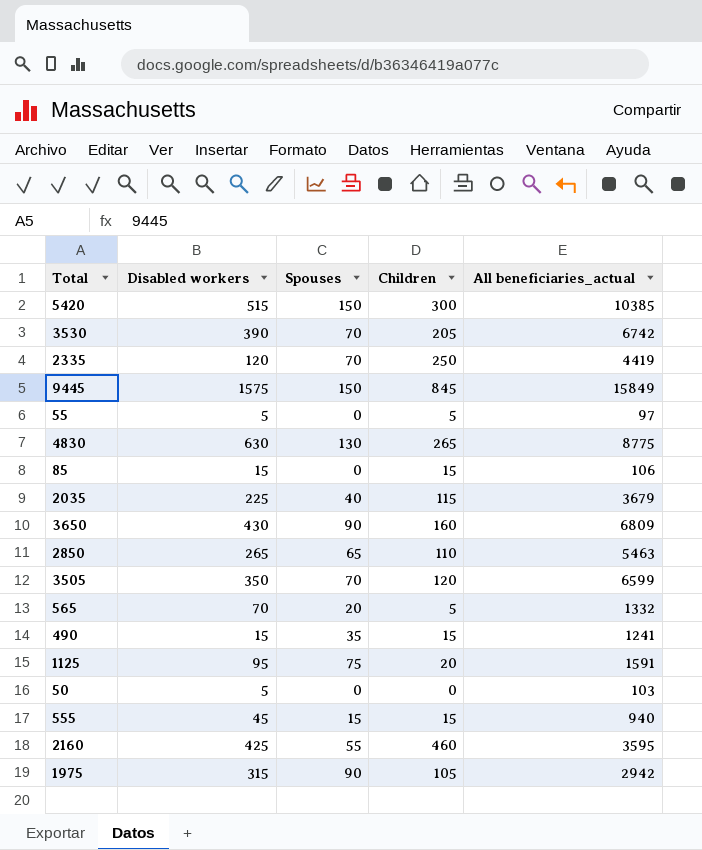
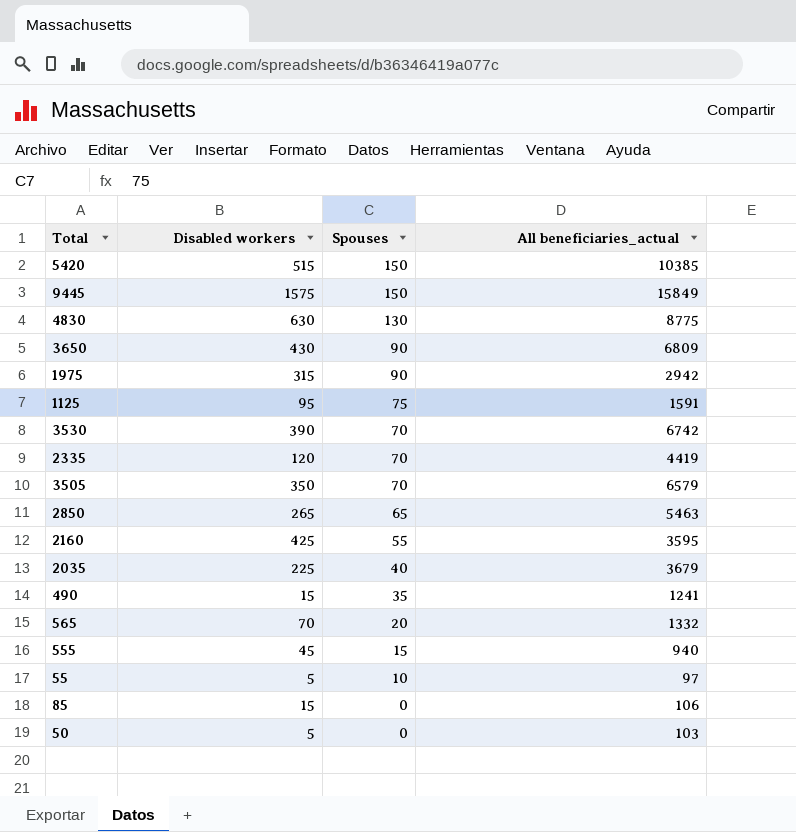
row order: none -> Spouses descending
column Children | position: 4 -> none
3505 | All beneficiaries_actual: 6599 -> 6579
55 | Spouses: 0 -> 10

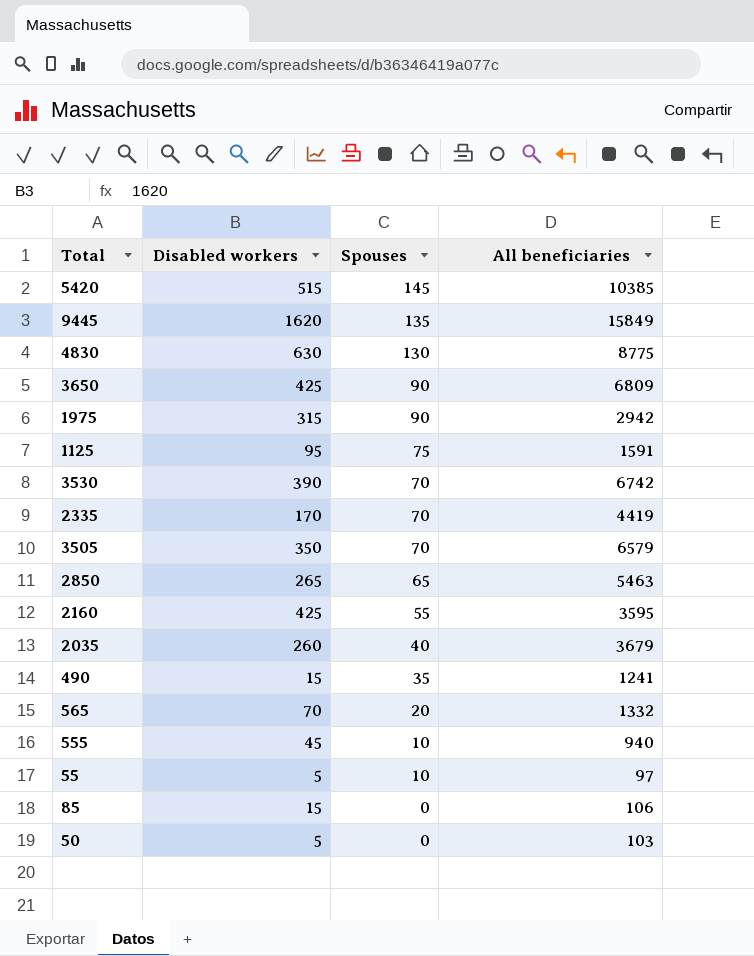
column name: All beneficiaries_actual -> All beneficiaries
5420 | Spouses: 150 -> 145
9445 | Disabled workers: 1575 -> 1620
9445 | Spouses: 150 -> 135
3650 | Disabled workers: 430 -> 425
2335 | Disabled workers: 120 -> 170
2035 | Disabled workers: 225 -> 260
555 | Spouses: 15 -> 10

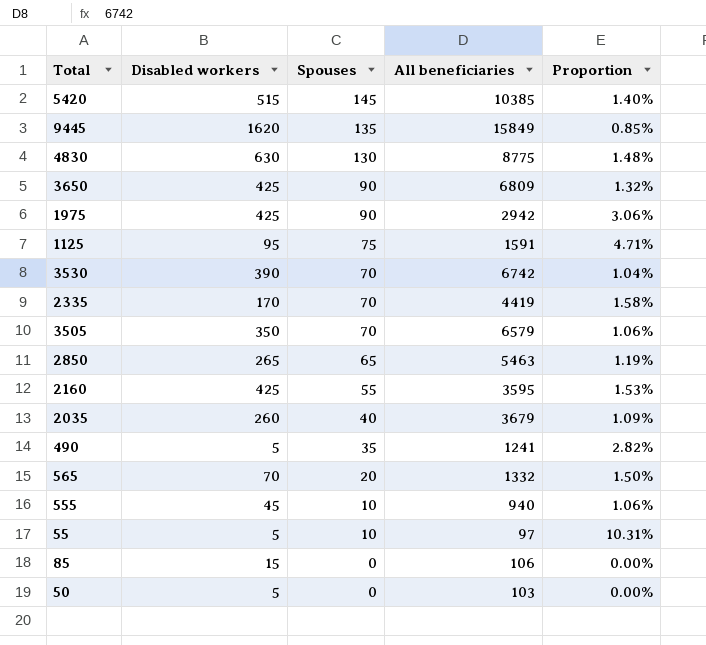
column Proportion | formula: none -> [Spouses] / [All beneficiaries]
1975 | Disabled workers: 315 -> 425
490 | Disabled workers: 15 -> 5

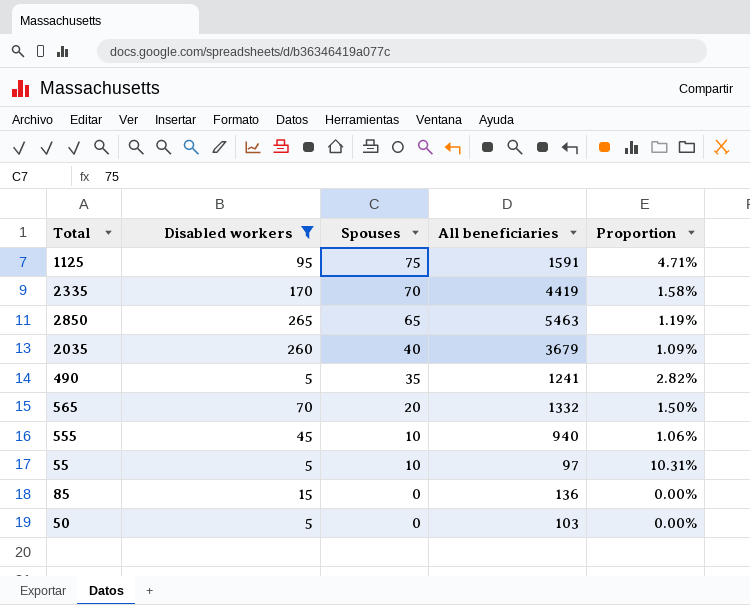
filter: none -> Disabled workers <= 265
85 | All beneficiaries: 106 -> 136

